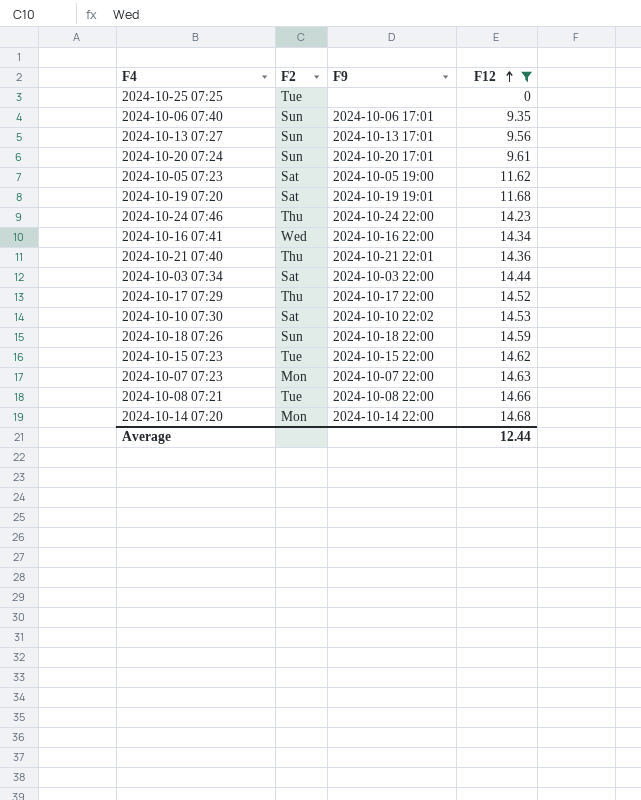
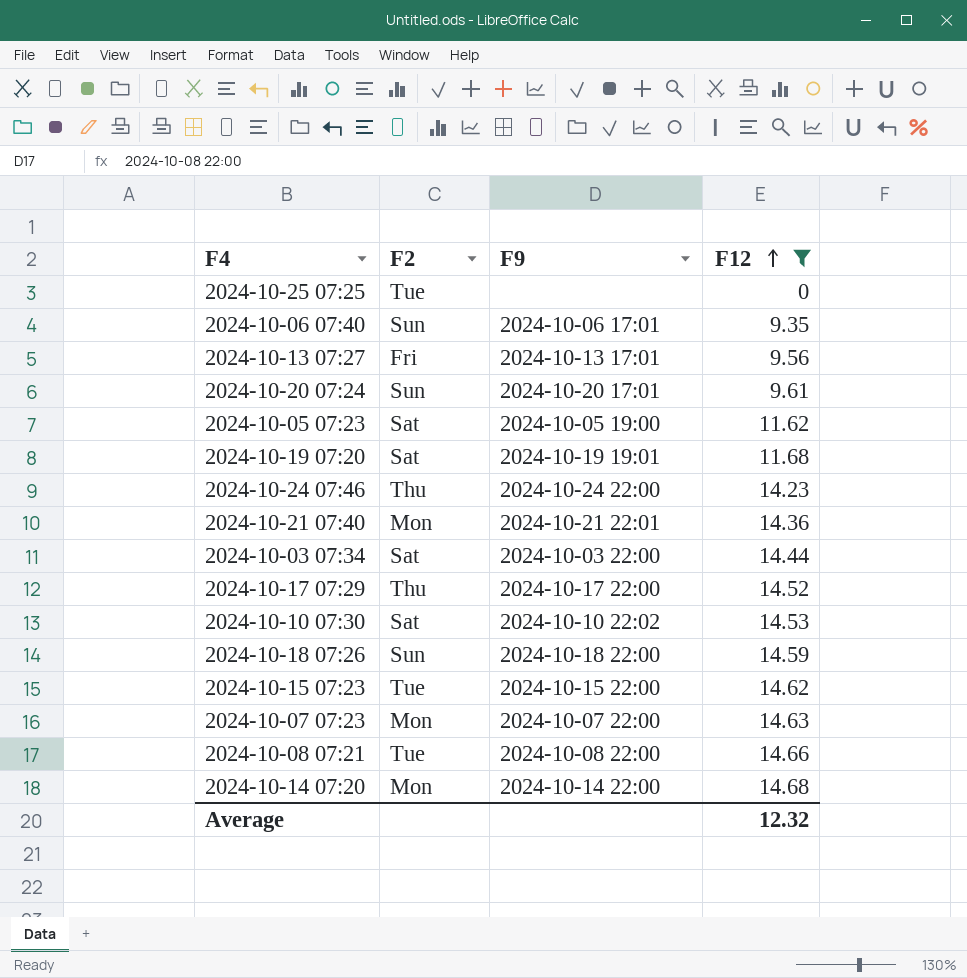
row 2024-10-16 07:41: Wed | 2024-10-16 22:00 | 14.34 -> none
2024-10-13 07:27 | F2: Sun -> Fri
2024-10-21 07:40 | F2: Thu -> Mon
Average | F12: 12.44 -> 12.32

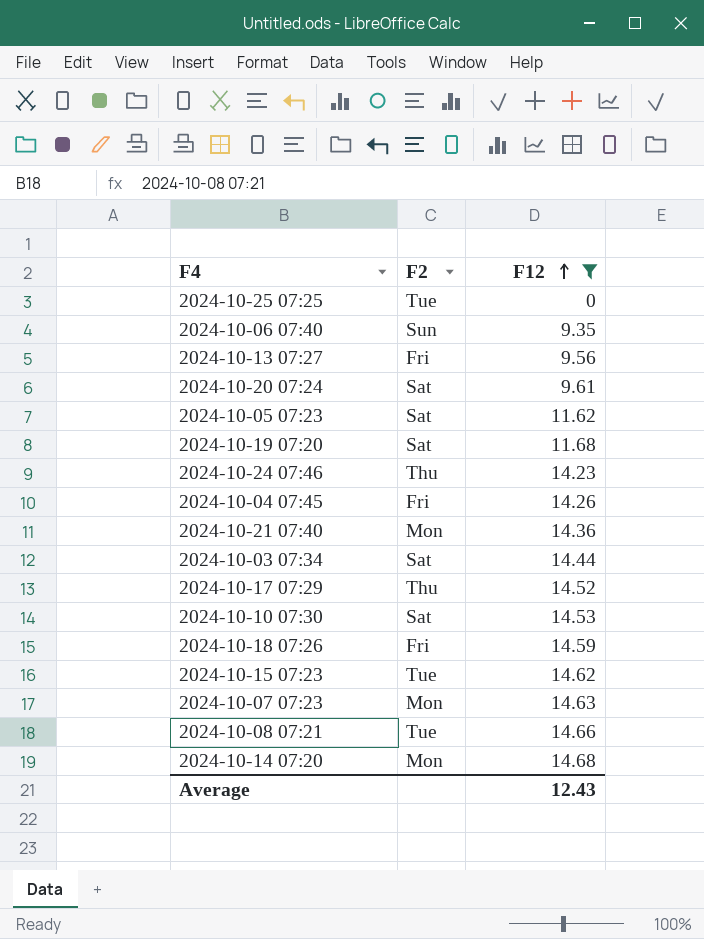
column F9 | position: 3 -> none
2024-10-20 07:24 | F2: Sun -> Sat
row 2024-10-04 07:45: none -> Fri | 14.26
2024-10-18 07:26 | F2: Sun -> Fri
Average | F12: 12.32 -> 12.43

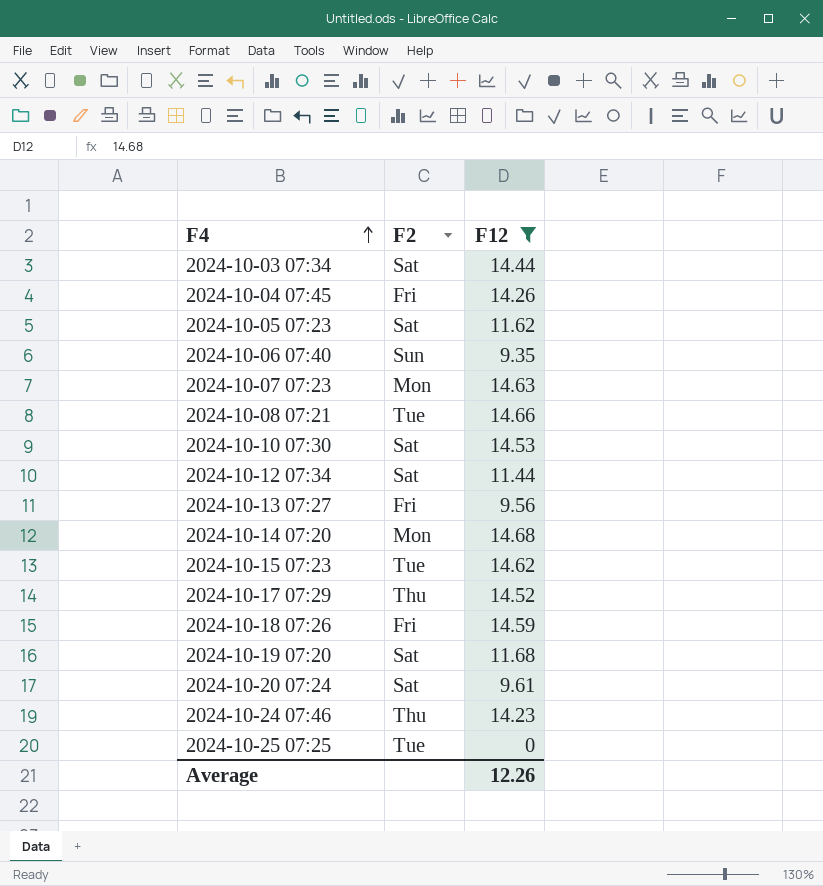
row order: F12 ascending -> F4 ascending
row 2024-10-21 07:40: Mon | 14.36 -> none
row 2024-10-12 07:34: none -> Sat | 11.44
Average | F12: 12.43 -> 12.26

